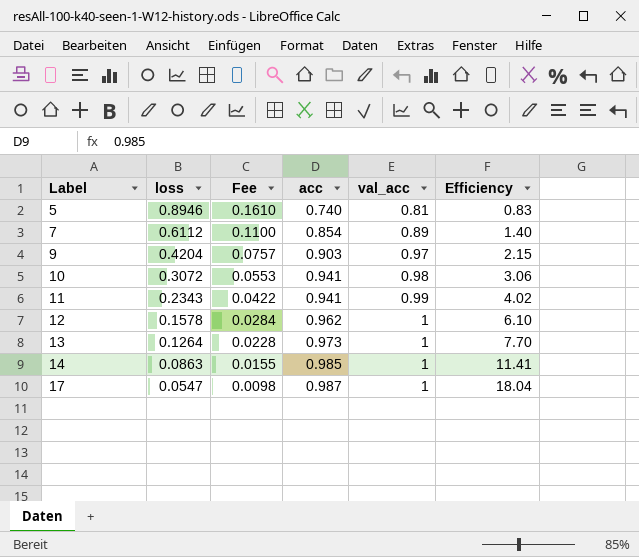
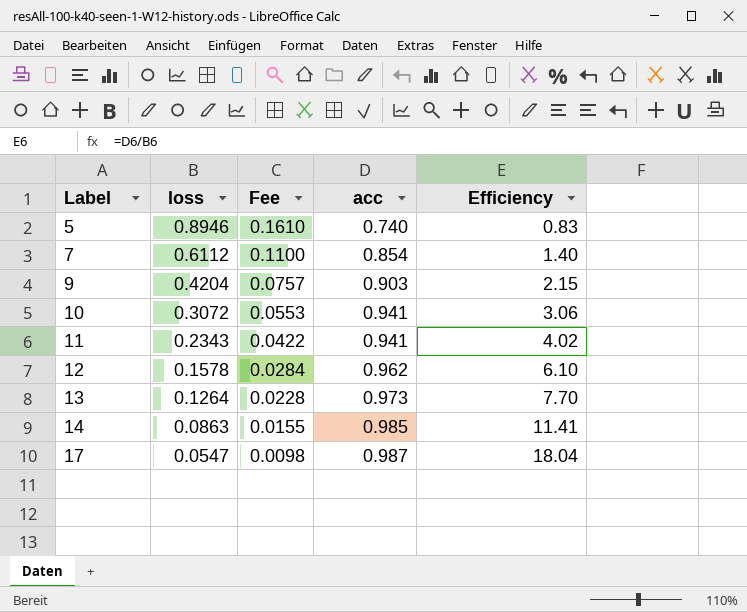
column val_acc | position: 5 -> none

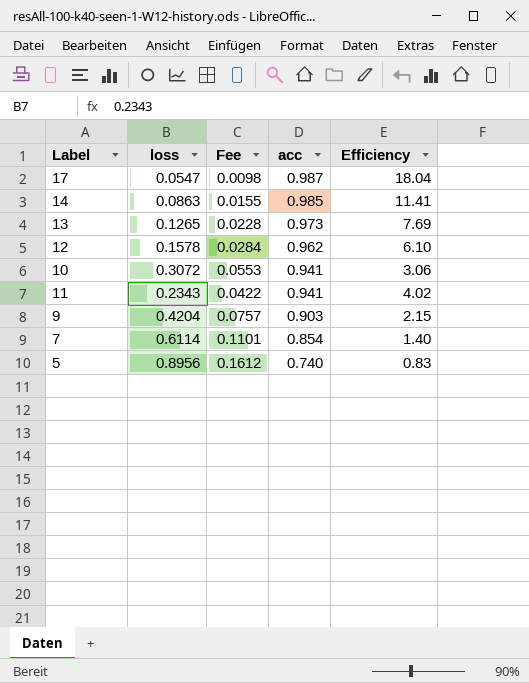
row order: Label ascending -> acc descending
13 | loss: 0.1264 -> 0.1265
13 | Efficiency: 7.70 -> 7.69
7 | loss: 0.6112 -> 0.6114
7 | Fee: 0.1100 -> 0.1101
5 | loss: 0.8946 -> 0.8956
5 | Fee: 0.1610 -> 0.1612

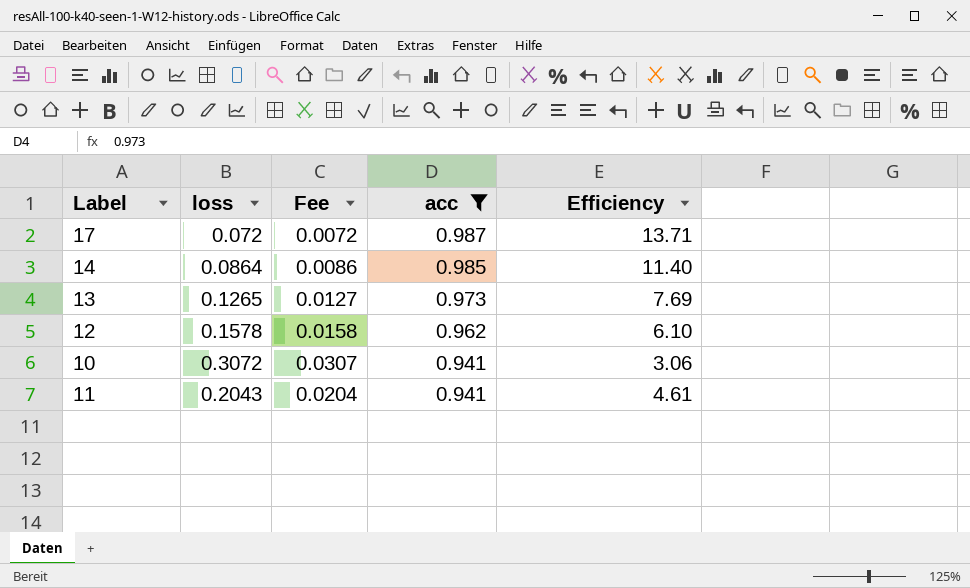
filter: none -> acc >= 0.941
column Fee | formula: [loss] * 0.18 -> [loss] * 0.1
17 | loss: 0.0547 -> 0.072
17 | Efficiency: 18.04 -> 13.71
14 | loss: 0.0863 -> 0.0864
14 | Efficiency: 11.41 -> 11.40
11 | loss: 0.2343 -> 0.2043
11 | Efficiency: 4.02 -> 4.61

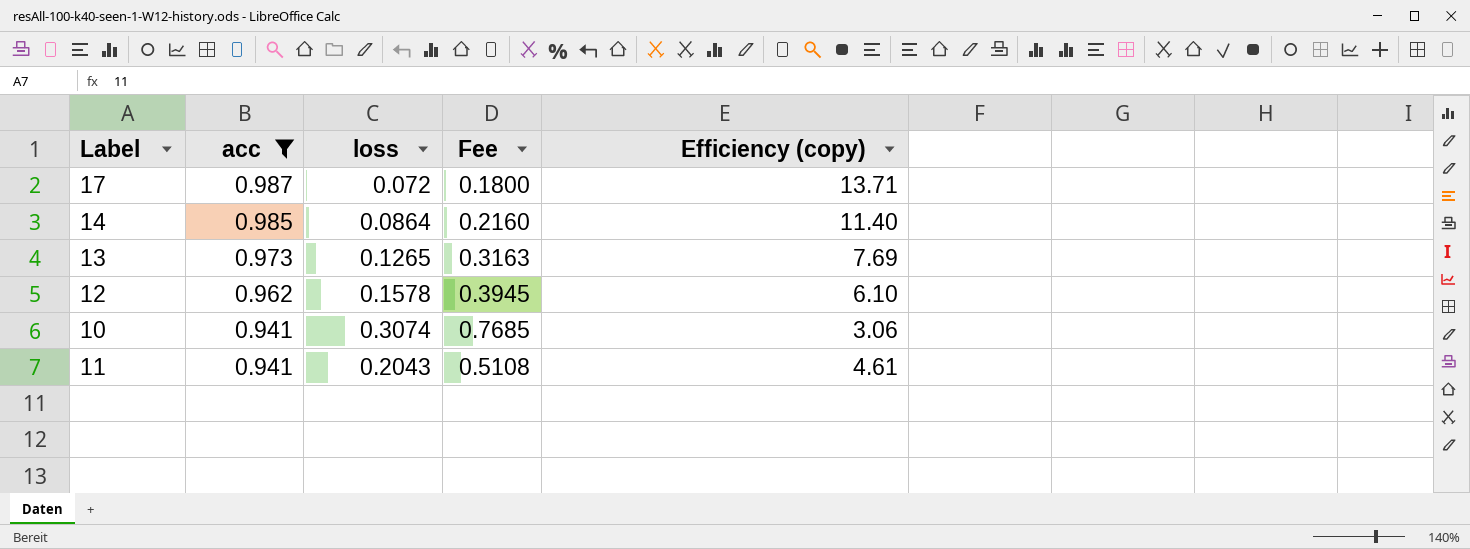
column acc | position: 4 -> 2
column Fee | formula: [loss] * 0.1 -> [loss] * 2.5
column name: Efficiency -> Efficiency (copy)
10 | loss: 0.3072 -> 0.3074

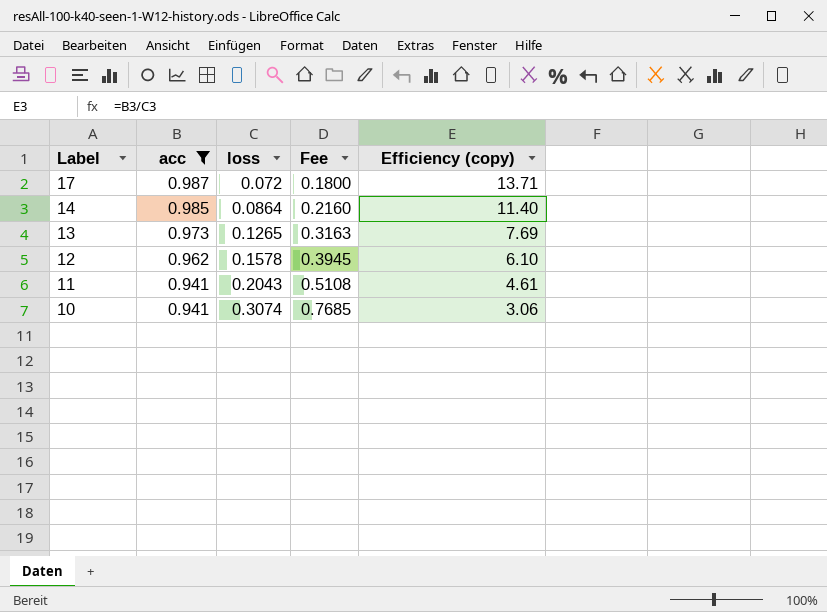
row order: acc descending -> Label descending

